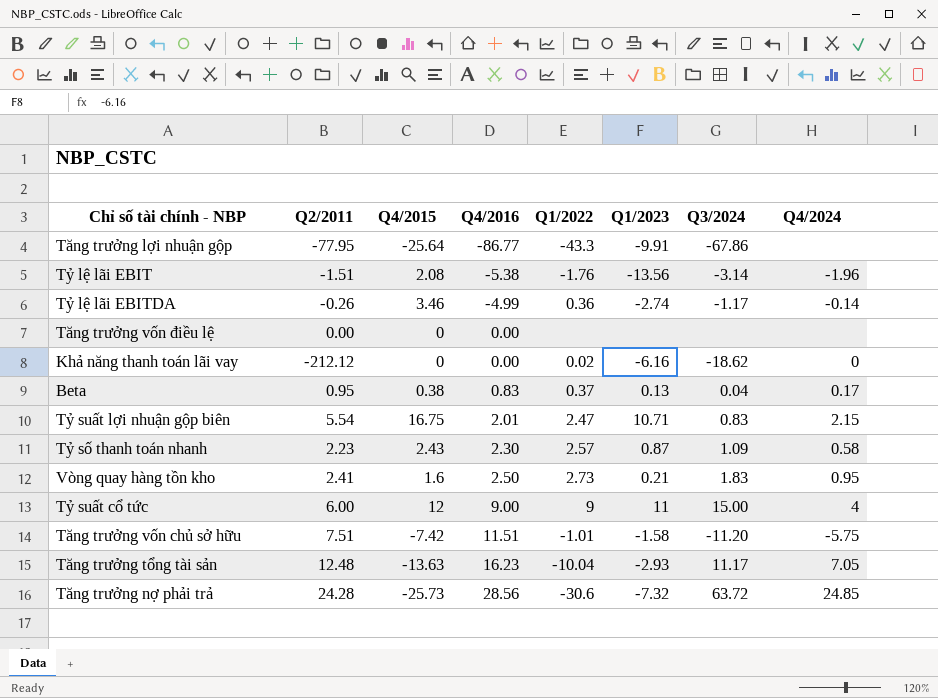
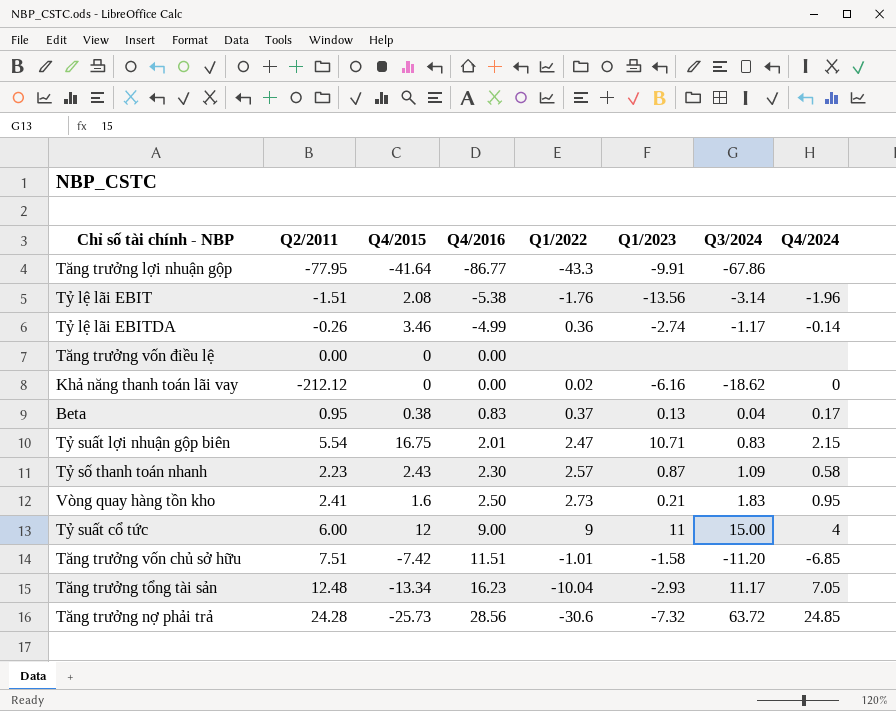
Tăng trưởng lợi nhuận gộp | Q4/2015: -25.64 -> -41.64
Tăng trưởng vốn chủ sở hữu | Q4/2024: -5.75 -> -6.85
Tăng trưởng tổng tài sản | Q4/2015: -13.63 -> -13.34

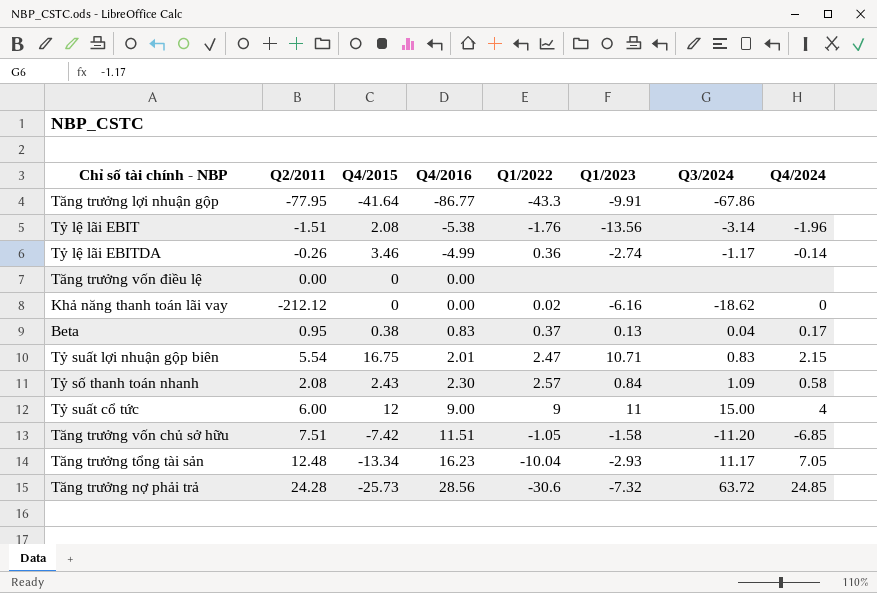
row Vòng quay hàng tồn kho: 2.41 | 1.6 | 2.50 | 2.73 | 0.21 | 1.83 | 0.95 -> none
Tỷ số thanh toán nhanh | Q2/2011: 2.23 -> 2.08
Tỷ số thanh toán nhanh | Q1/2023: 0.87 -> 0.84
Tăng trưởng vốn chủ sở hữu | Q1/2022: -1.01 -> -1.05

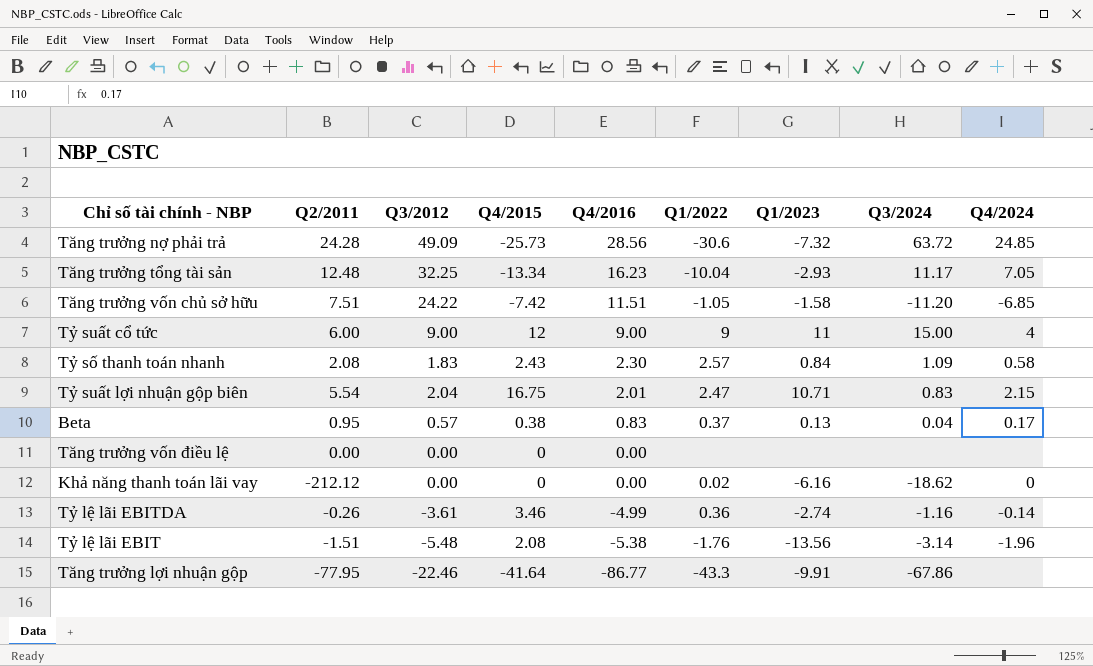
row order: Q4/2016 ascending -> Q4/2016 descending
column Q3/2012 | position: none -> 3
Tỷ lệ lãi EBITDA | Q3/2024: -1.17 -> -1.16

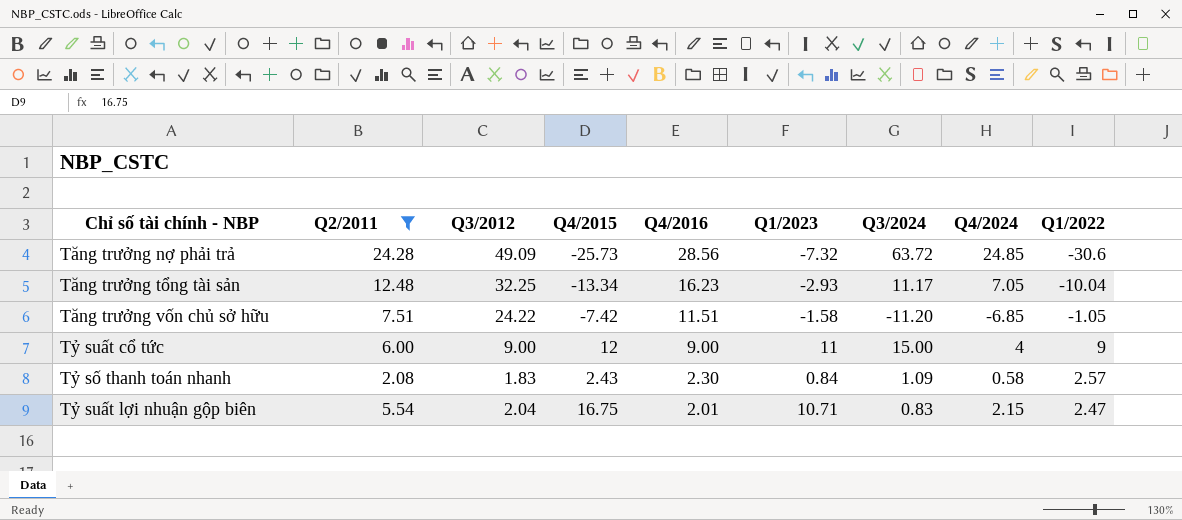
filter: none -> Q2/2011 >= 2.08
column Q1/2022 | position: 6 -> 9

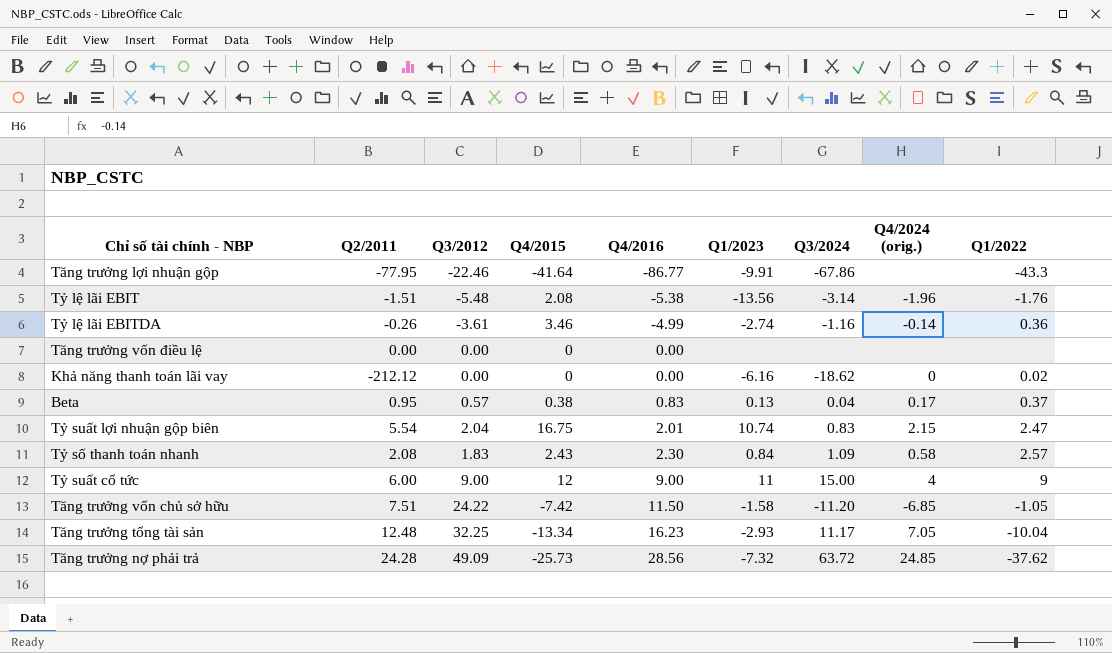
filter: Q2/2011 >= 2.08 -> none
row order: Q4/2016 descending -> Q4/2016 ascending
column name: Q4/2024 -> Q4/2024 (orig.)
Tỷ suất lợi nhuận gộp biên | Q1/2023: 10.71 -> 10.74
Tăng trưởng vốn chủ sở hữu | Q4/2016: 11.51 -> 11.50
Tăng trưởng nợ phải trả | Q1/2022: -30.6 -> -37.62

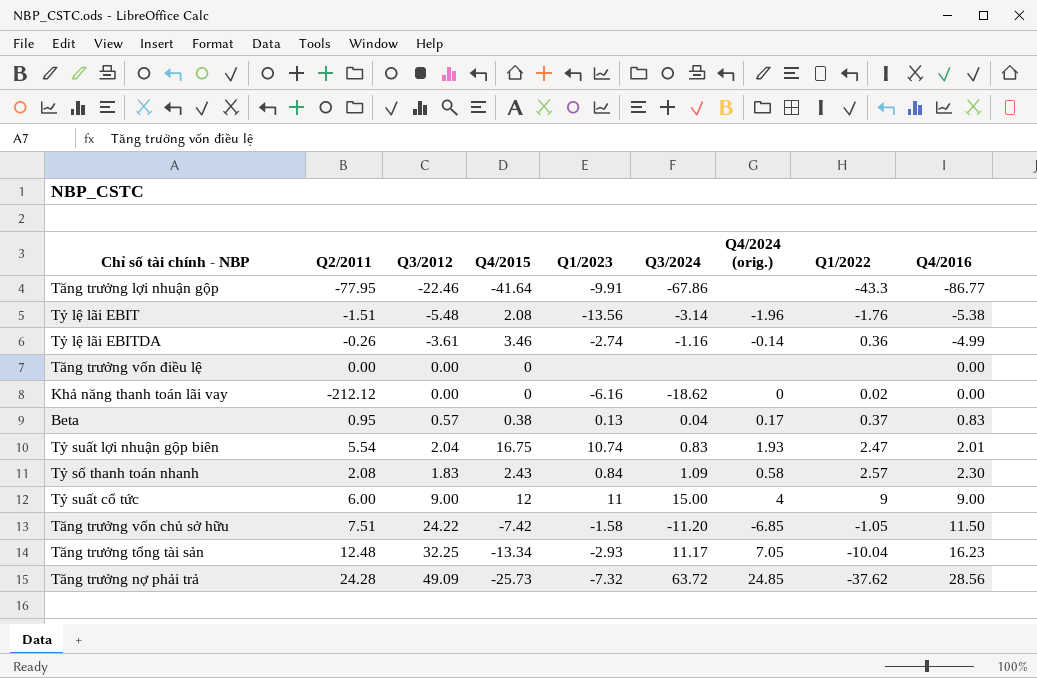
column Q4/2016 | position: 5 -> 9
Tỷ suất lợi nhuận gộp biên | Q4/2024 (orig.): 2.15 -> 1.93

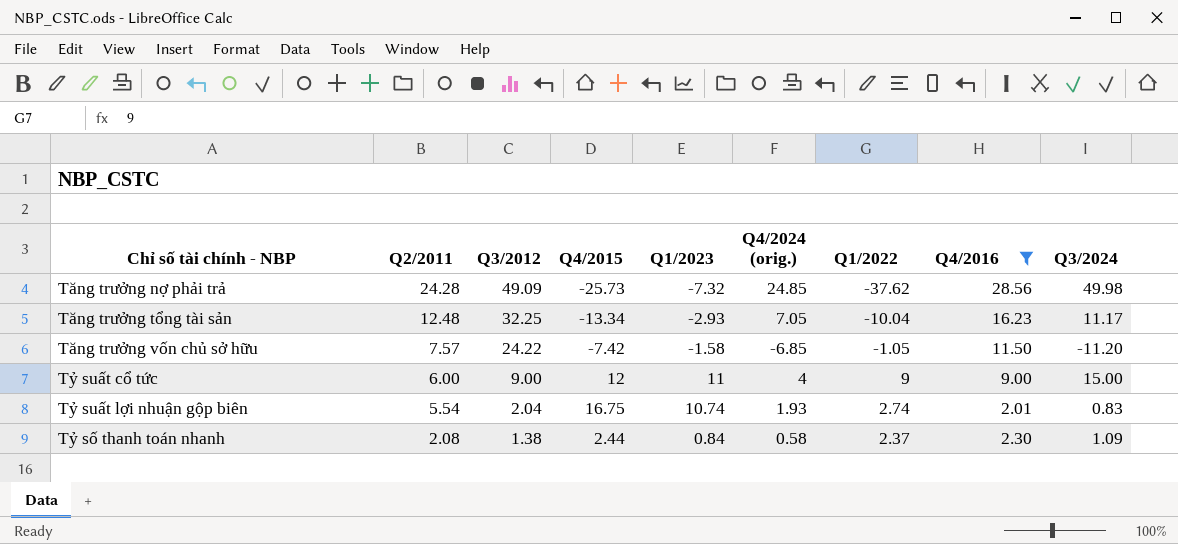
filter: none -> Q4/2016 >= 2.01
row order: Q4/2016 ascending -> Q2/2011 descending
column Q3/2024 | position: 6 -> 9
Tăng trưởng nợ phải trả | Q3/2024: 63.72 -> 49.98
Tăng trưởng vốn chủ sở hữu | Q2/2011: 7.51 -> 7.57
Tỷ suất lợi nhuận gộp biên | Q1/2022: 2.47 -> 2.74
Tỷ số thanh toán nhanh | Q3/2012: 1.83 -> 1.38
Tỷ số thanh toán nhanh | Q4/2015: 2.43 -> 2.44
Tỷ số thanh toán nhanh | Q1/2022: 2.57 -> 2.37

